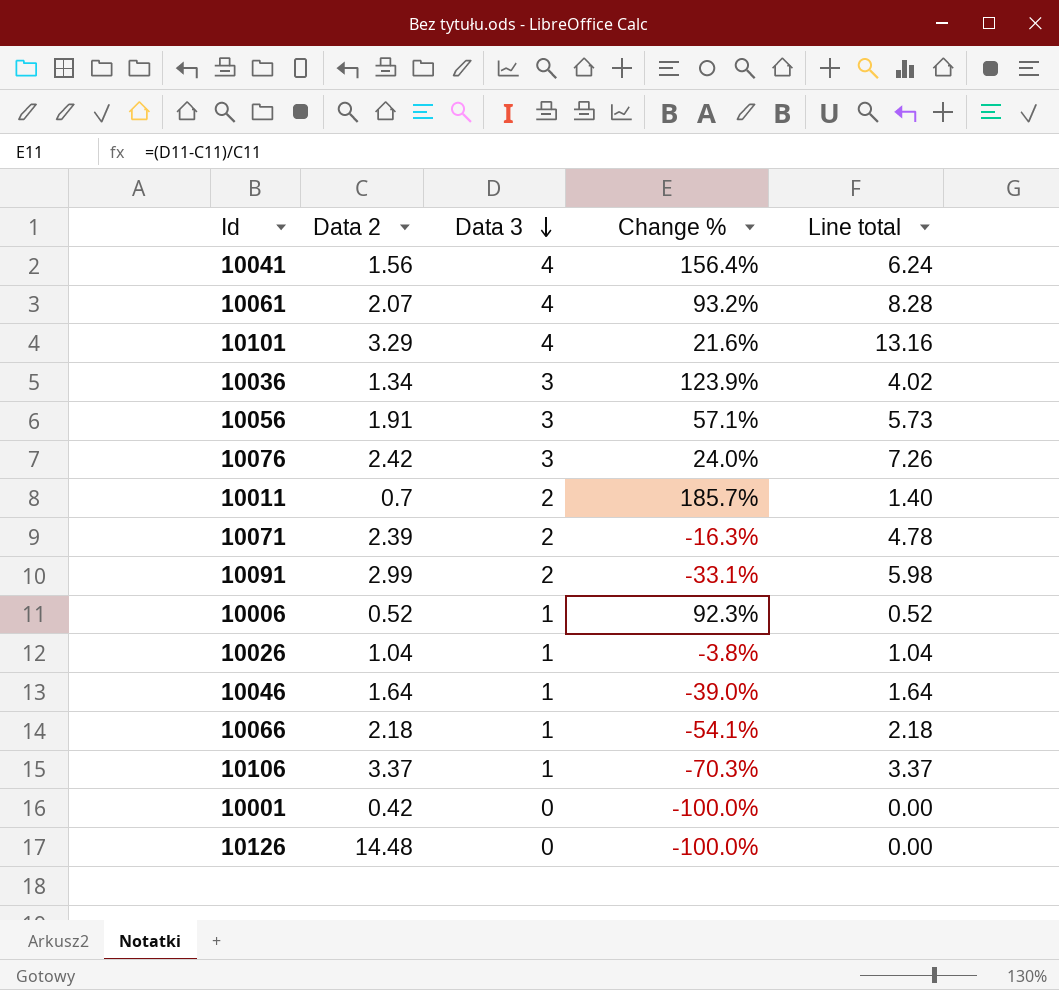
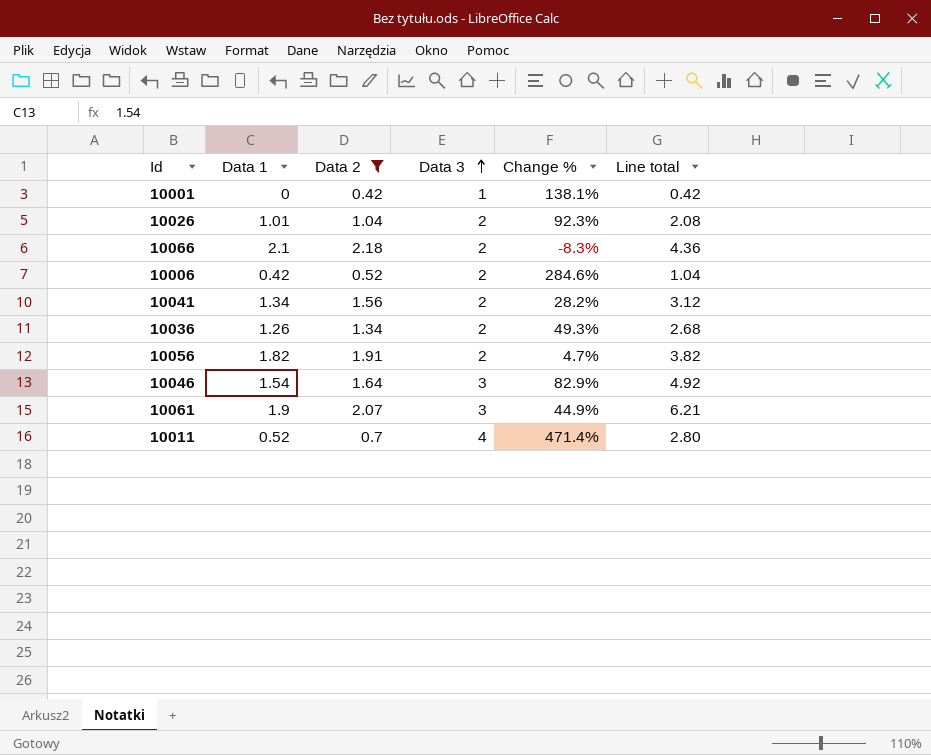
filter: none -> Data 2 <= 2.18
row order: Data 3 descending -> Data 3 ascending
column Data 1 | position: none -> 2
10001 | Data 3: 0 -> 1
10001 | Change %: -100.0% -> 138.1%
10001 | Line total: 0.00 -> 0.42
10026 | Data 3: 1 -> 2
10026 | Change %: -3.8% -> 92.3%
10026 | Line total: 1.04 -> 2.08
10066 | Data 3: 1 -> 2
10066 | Change %: -54.1% -> -8.3%
10066 | Line total: 2.18 -> 4.36
10006 | Data 3: 1 -> 2
10006 | Change %: 92.3% -> 284.6%
10006 | Line total: 0.52 -> 1.04
10041 | Data 3: 4 -> 2
10041 | Change %: 156.4% -> 28.2%
10041 | Line total: 6.24 -> 3.12
10036 | Data 3: 3 -> 2
10036 | Change %: 123.9% -> 49.3%
10036 | Line total: 4.02 -> 2.68
10056 | Data 3: 3 -> 2
10056 | Change %: 57.1% -> 4.7%
10056 | Line total: 5.73 -> 3.82
10046 | Data 3: 1 -> 3
10046 | Change %: -39.0% -> 82.9%
10046 | Line total: 1.64 -> 4.92
10061 | Data 3: 4 -> 3
10061 | Change %: 93.2% -> 44.9%
10061 | Line total: 8.28 -> 6.21
10011 | Data 3: 2 -> 4
10011 | Change %: 185.7% -> 471.4%
10011 | Line total: 1.40 -> 2.80

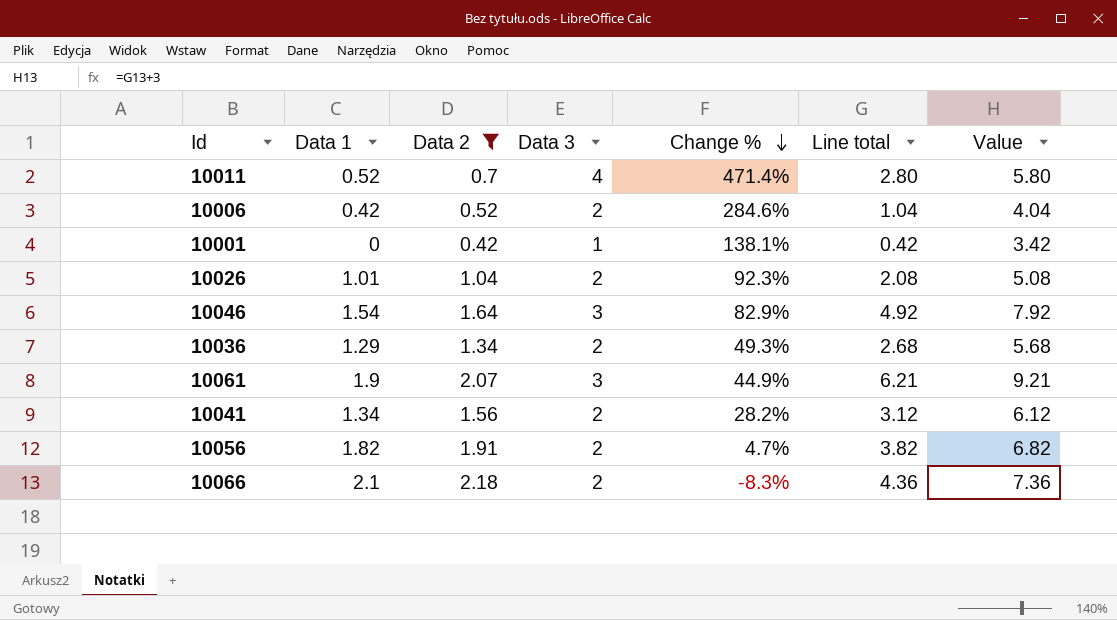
row order: Data 3 ascending -> Change % descending
column Value | formula: none -> [Line total] + 3
10036 | Data 1: 1.26 -> 1.29

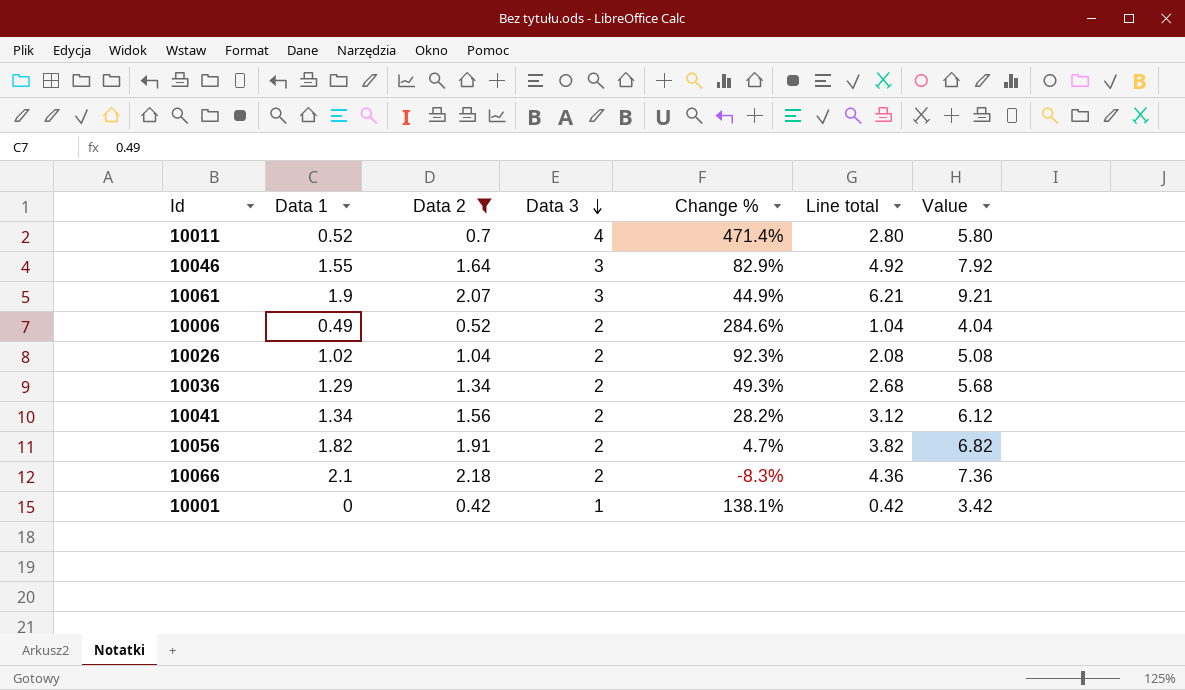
row order: Change % descending -> Data 3 descending
10046 | Data 1: 1.54 -> 1.55
10006 | Data 1: 0.42 -> 0.49
10026 | Data 1: 1.01 -> 1.02

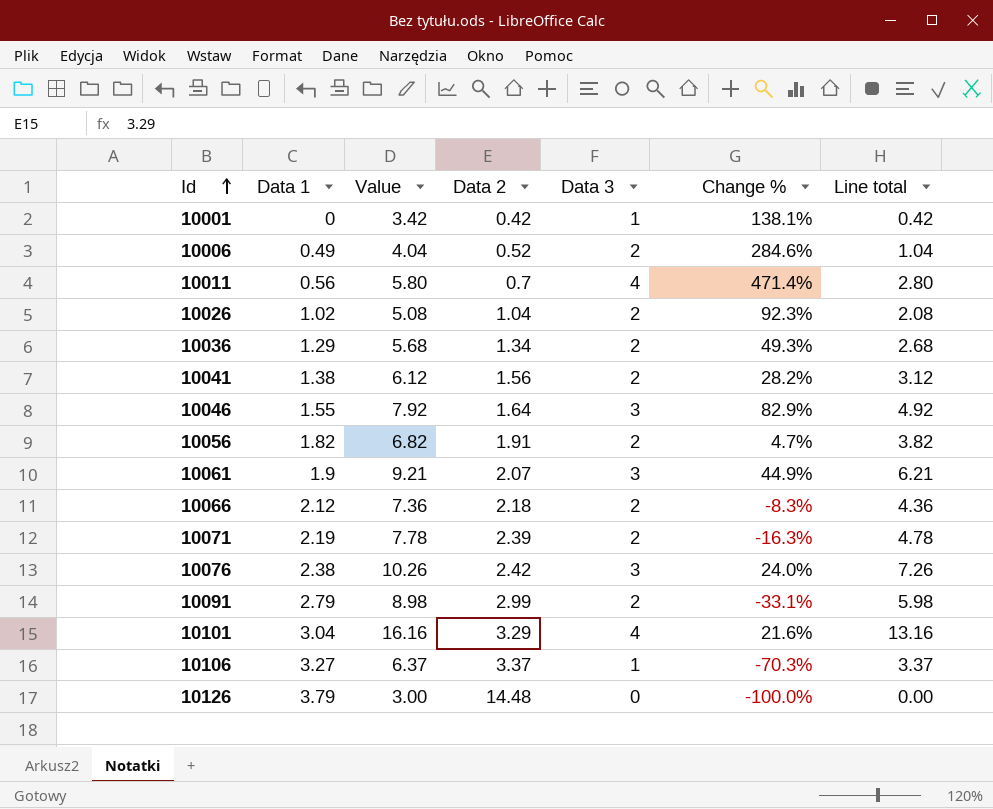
filter: Data 2 <= 2.18 -> none
row order: Data 3 descending -> Id ascending
column Value | position: 7 -> 3
10011 | Data 1: 0.52 -> 0.56
10041 | Data 1: 1.34 -> 1.38
10066 | Data 1: 2.1 -> 2.12

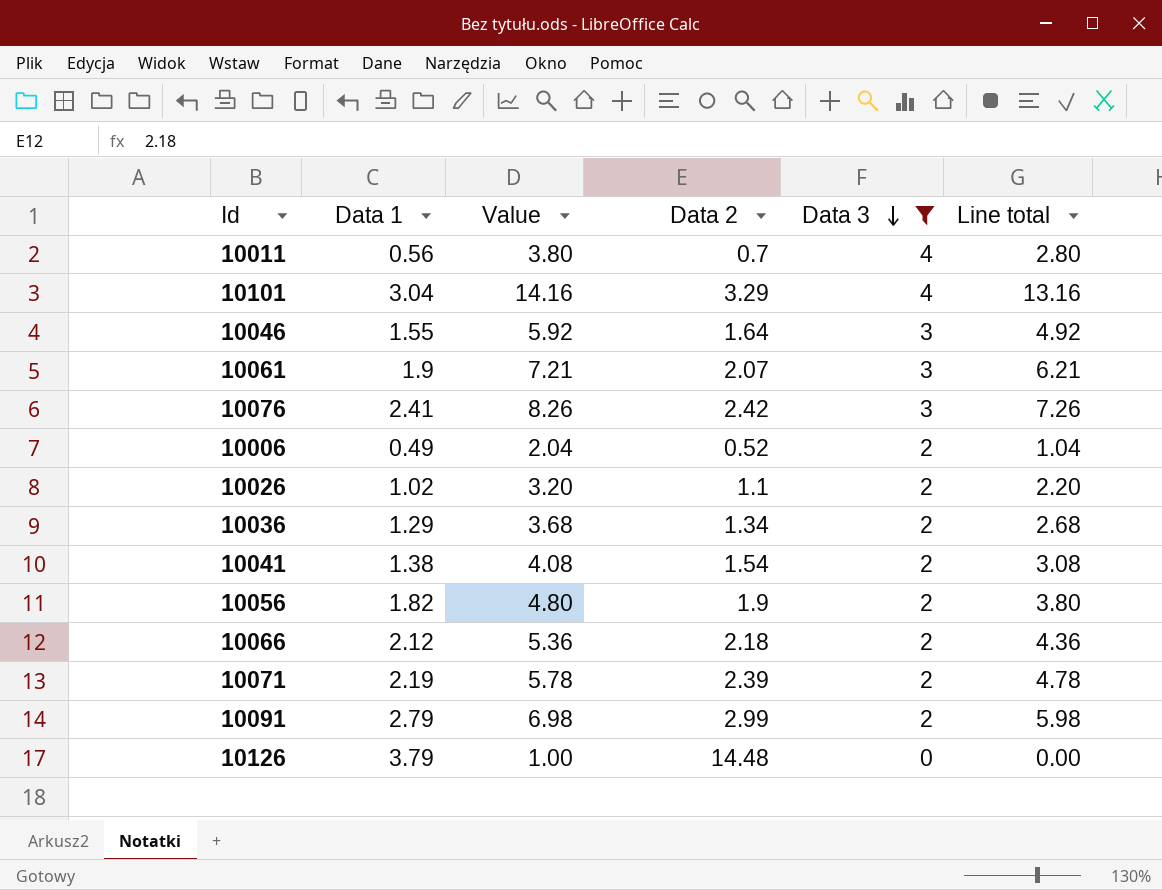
filter: none -> Data 3 != 1
row order: Id ascending -> Data 3 descending
column Change % | formula: ([Data 3] - [Data 2]) / [Data 2] -> none
column Value | formula: [Line total] + 3 -> [Line total] + 1
10076 | Data 1: 2.38 -> 2.41
10026 | Data 2: 1.04 -> 1.1
10026 | Line total: 2.08 -> 2.20
10041 | Data 2: 1.56 -> 1.54
10041 | Line total: 3.12 -> 3.08
10056 | Data 2: 1.91 -> 1.9
10056 | Line total: 3.82 -> 3.80

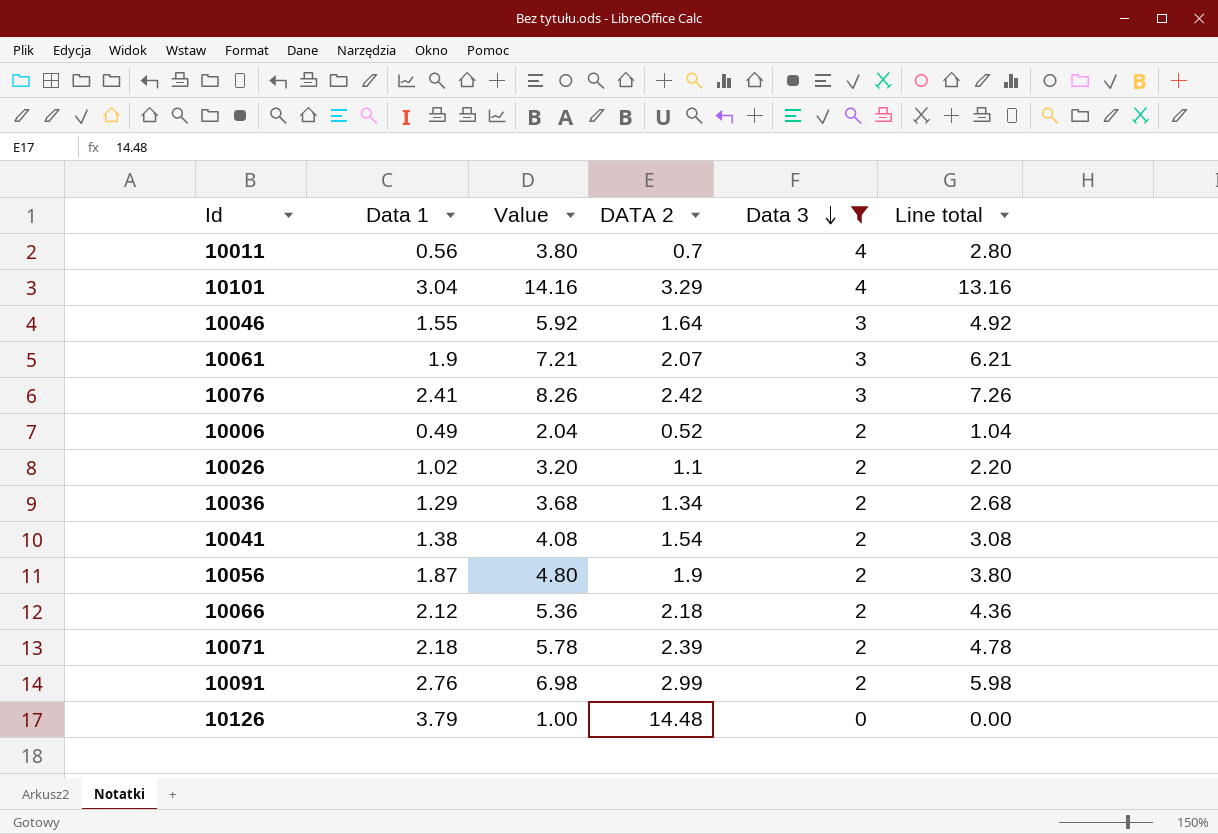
column name: Data 2 -> DATA 2
10056 | Data 1: 1.82 -> 1.87
10071 | Data 1: 2.19 -> 2.18
10091 | Data 1: 2.79 -> 2.76

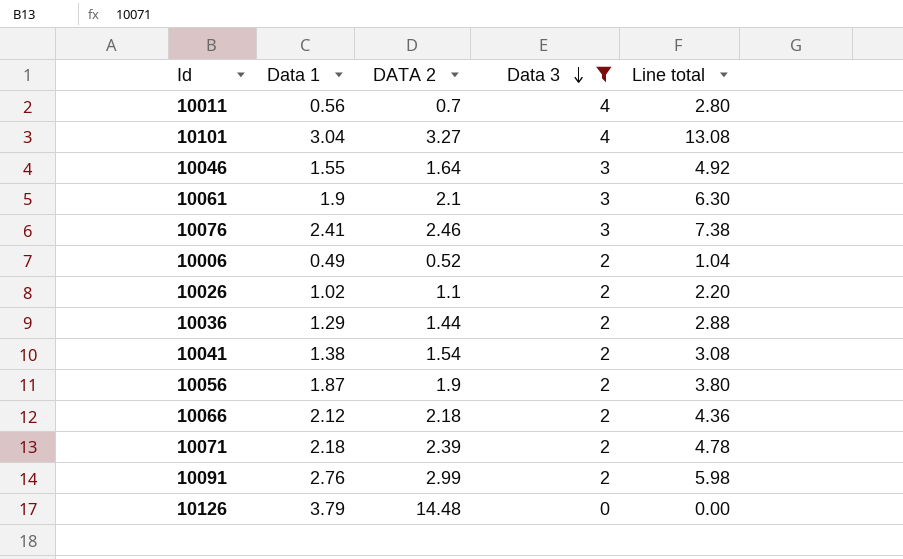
column Value | formula: [Line total] + 1 -> none
10101 | DATA 2: 3.29 -> 3.27
10101 | Line total: 13.16 -> 13.08
10061 | DATA 2: 2.07 -> 2.1
10061 | Line total: 6.21 -> 6.30
10076 | DATA 2: 2.42 -> 2.46
10076 | Line total: 7.26 -> 7.38
10036 | DATA 2: 1.34 -> 1.44
10036 | Line total: 2.68 -> 2.88

